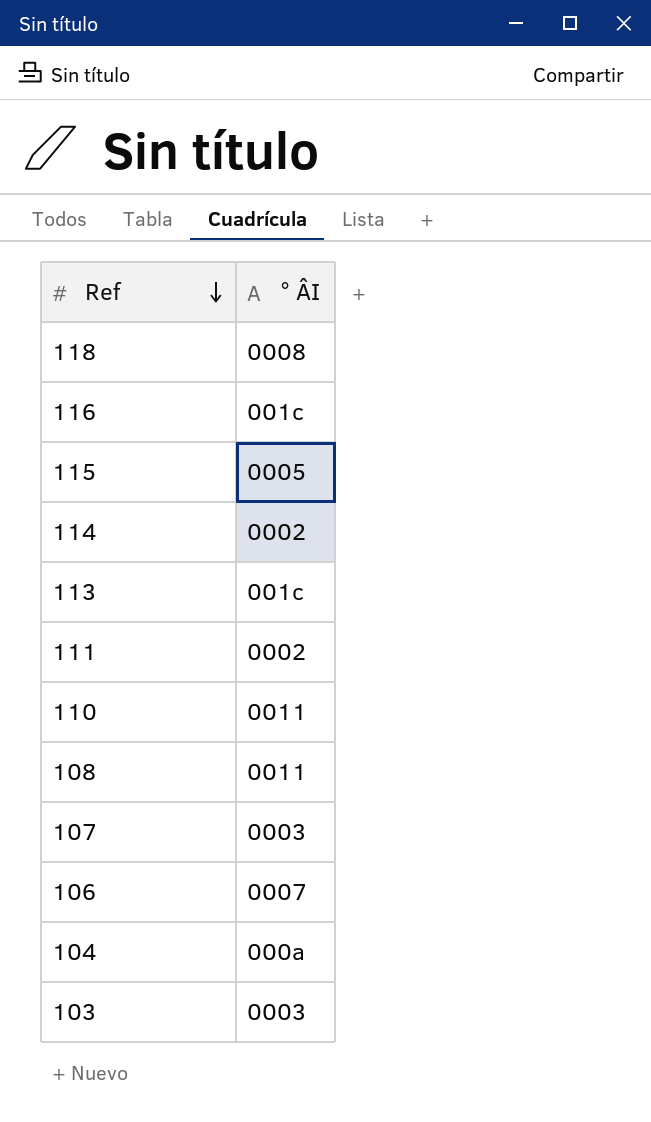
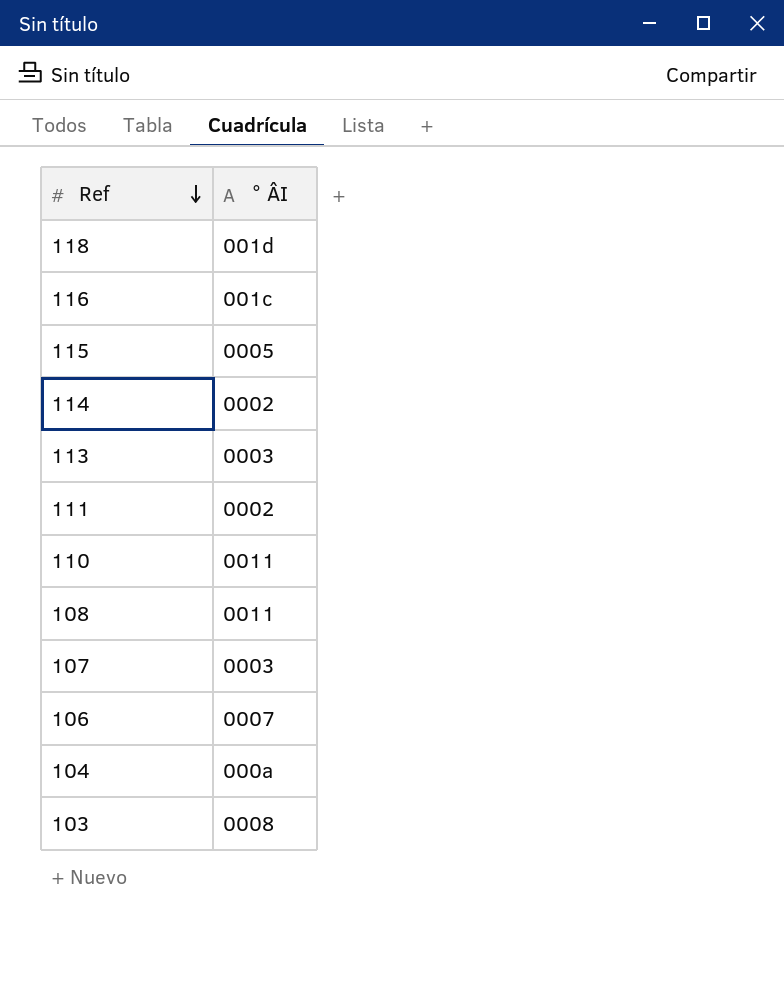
118 | ° ÂI: 0008 -> 001d
113 | ° ÂI: 001c -> 0003
103 | ° ÂI: 0003 -> 0008

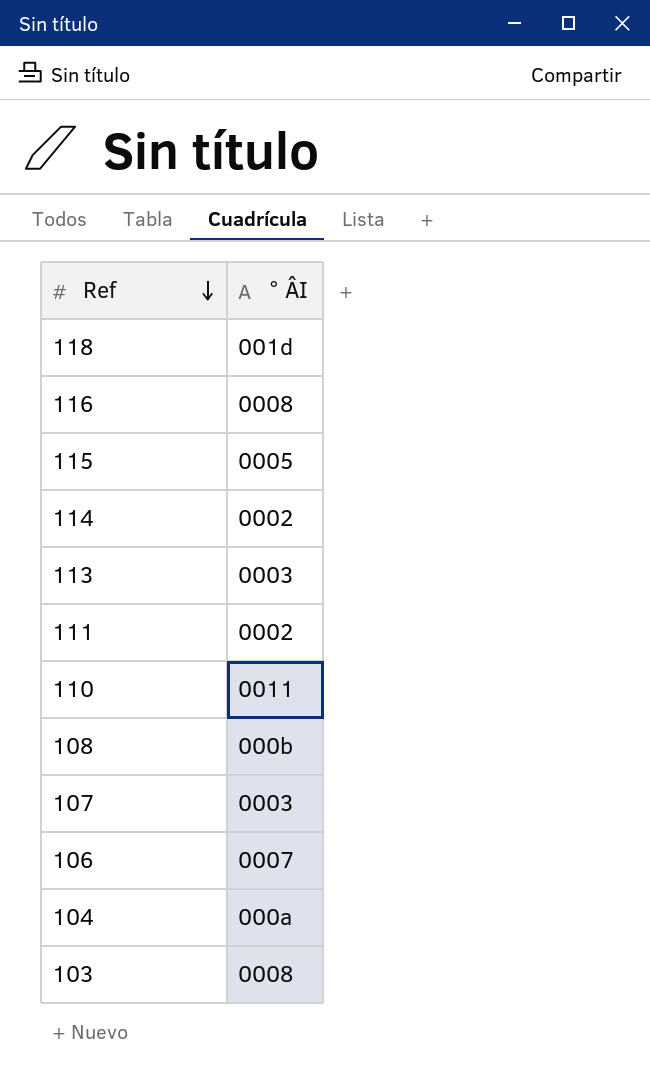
116 | ° ÂI: 001c -> 0008
108 | ° ÂI: 0011 -> 000b

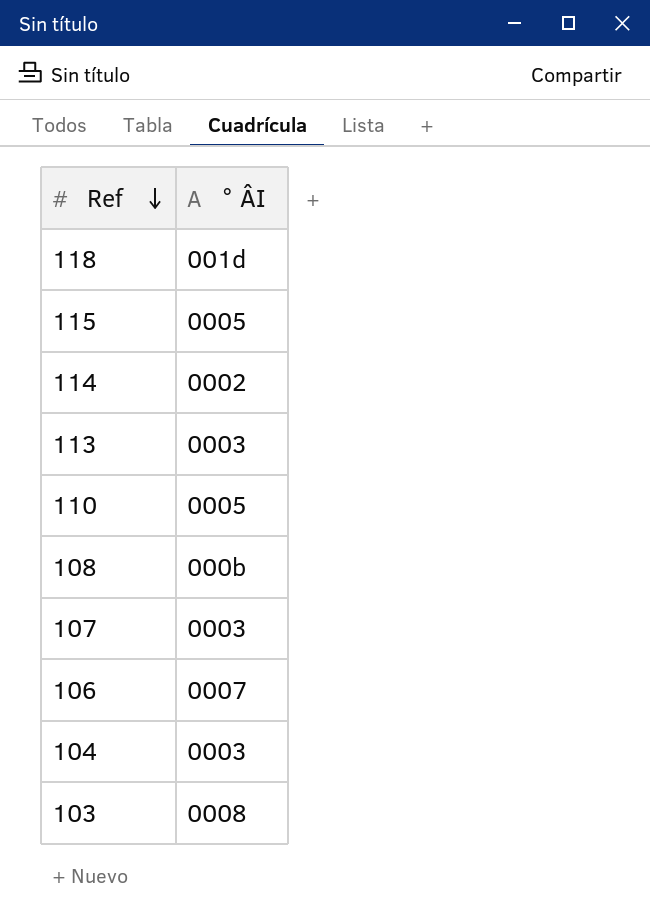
row 116: 0008 -> none
row 111: 0002 -> none
110 | ° ÂI: 0011 -> 0005
104 | ° ÂI: 000a -> 0003

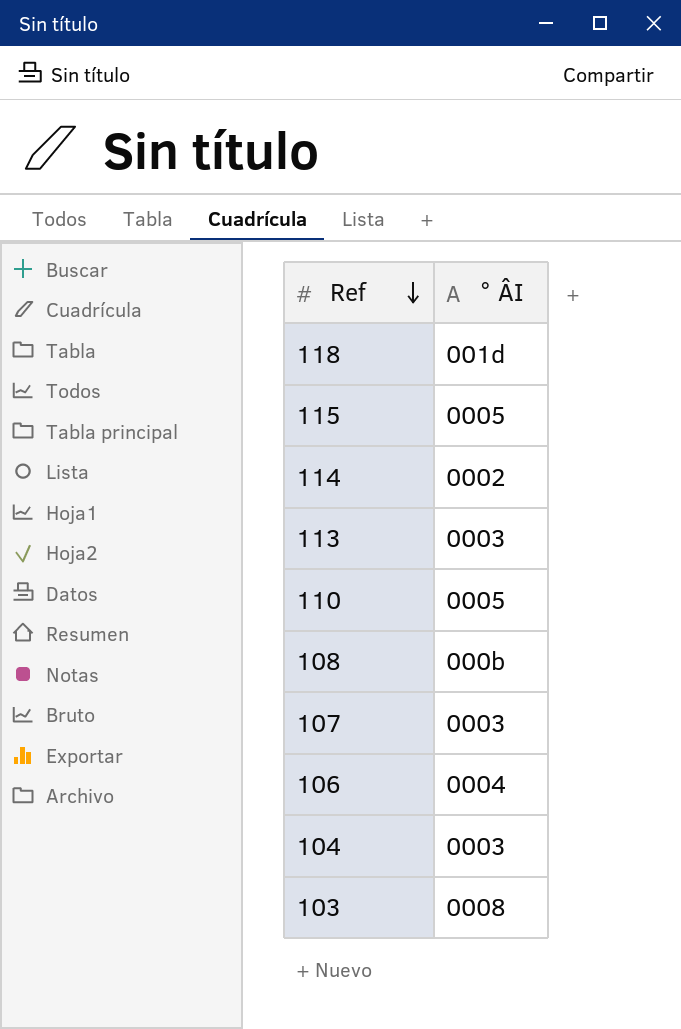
106 | ° ÂI: 0007 -> 0004

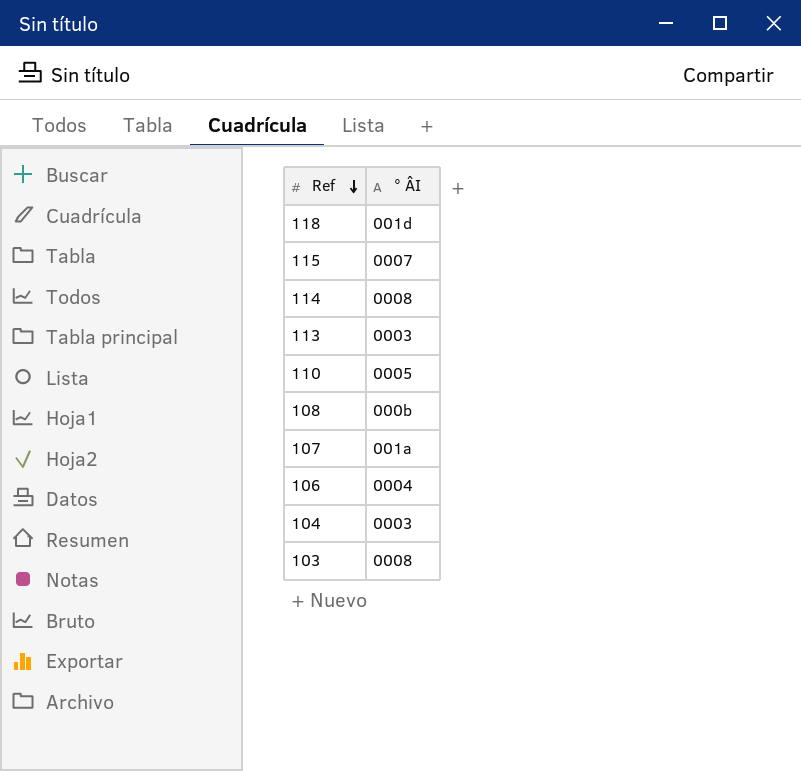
115 | ° ÂI: 0005 -> 0007
114 | ° ÂI: 0002 -> 0008
107 | ° ÂI: 0003 -> 001a

